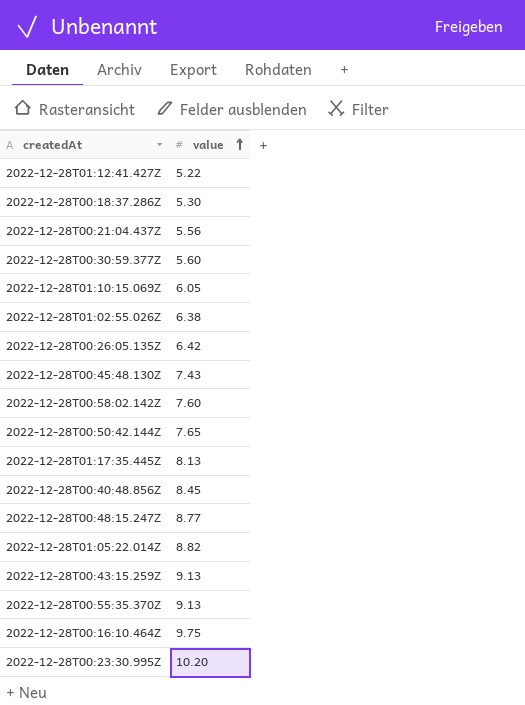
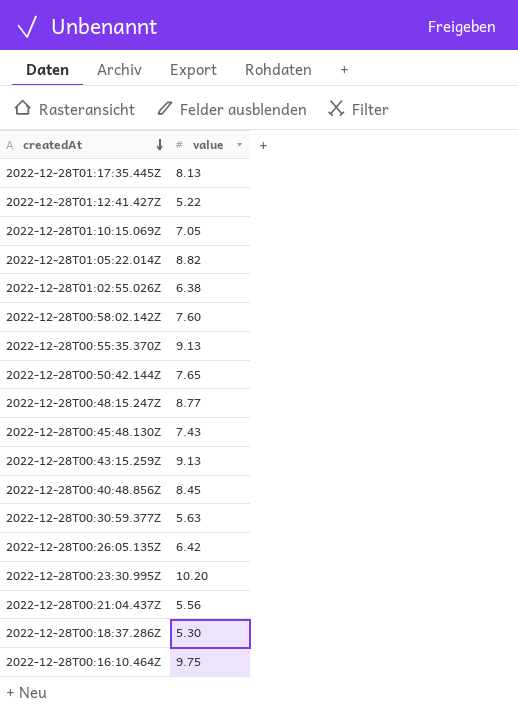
row order: value ascending -> createdAt descending
2022-12-28T01:10:15.069Z | value: 6.05 -> 7.05
2022-12-28T00:30:59.377Z | value: 5.60 -> 5.63

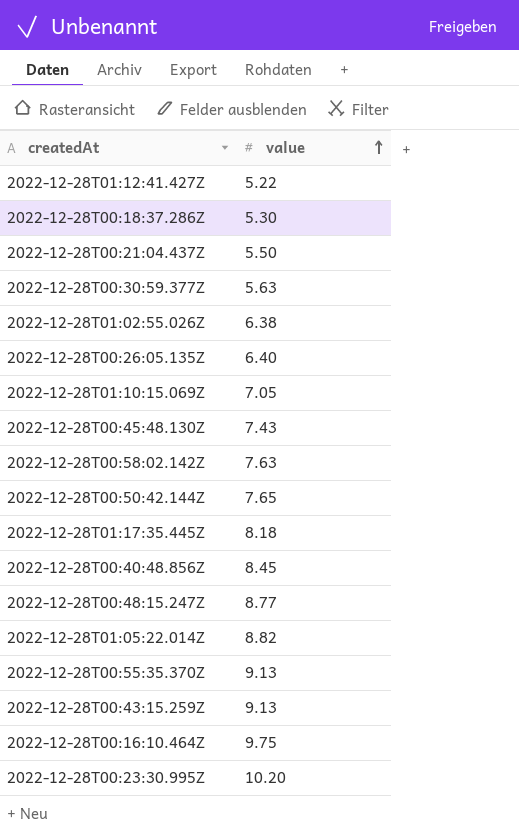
row order: createdAt descending -> value ascending
2022-12-28T00:21:04.437Z | value: 5.56 -> 5.50
2022-12-28T00:26:05.135Z | value: 6.42 -> 6.40
2022-12-28T00:58:02.142Z | value: 7.60 -> 7.63
2022-12-28T01:17:35.445Z | value: 8.13 -> 8.18

